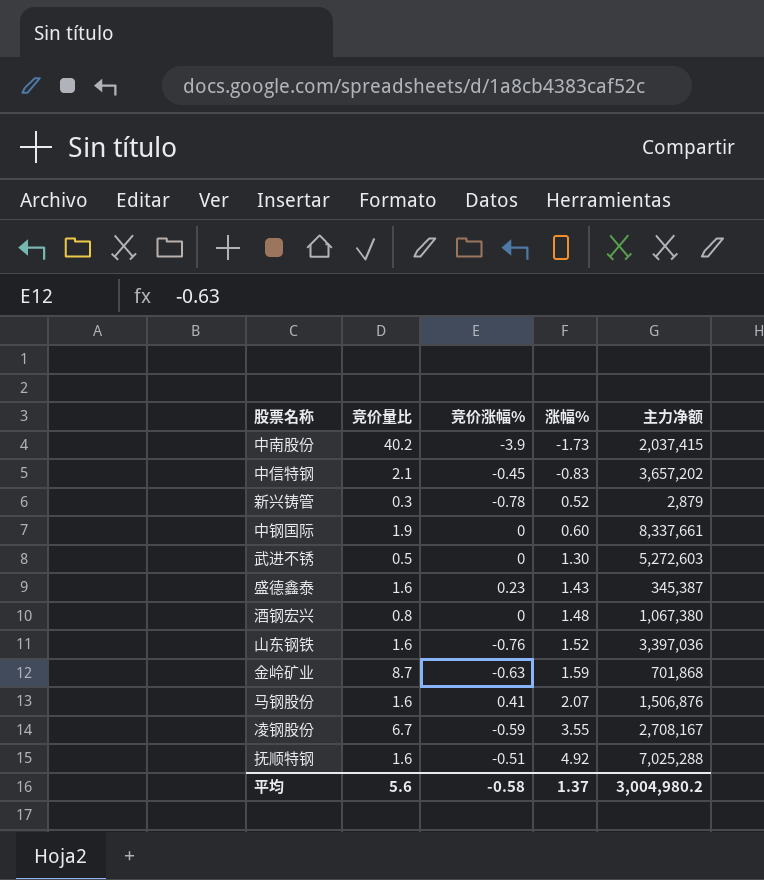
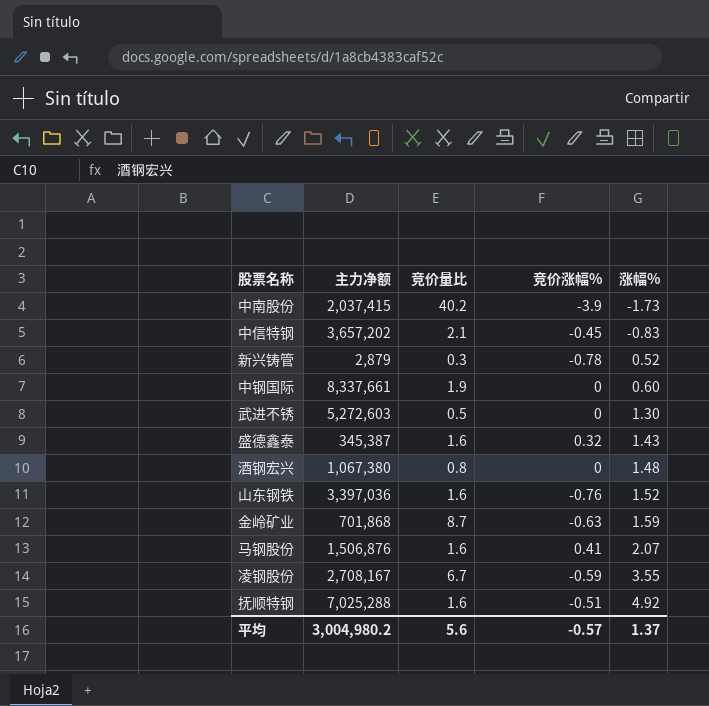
column 主力净额 | position: 5 -> 2
盛德鑫泰 | 竞价涨幅%: 0.23 -> 0.32
平均 | 竞价涨幅%: -0.58 -> -0.57

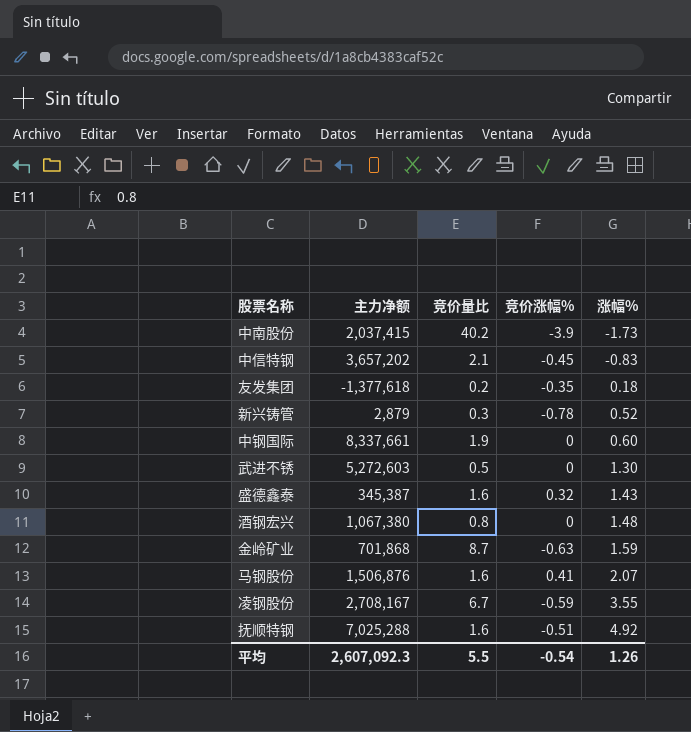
row 山东钢铁: 3,397,036 | 1.6 | -0.76 | 1.52 -> none
row 友发集团: none -> -1,377,618 | 0.2 | -0.35 | 0.18
平均 | 主力净额: 3,004,980.2 -> 2,607,092.3
平均 | 竞价量比: 5.6 -> 5.5
平均 | 竞价涨幅%: -0.57 -> -0.54
平均 | 涨幅%: 1.37 -> 1.26

